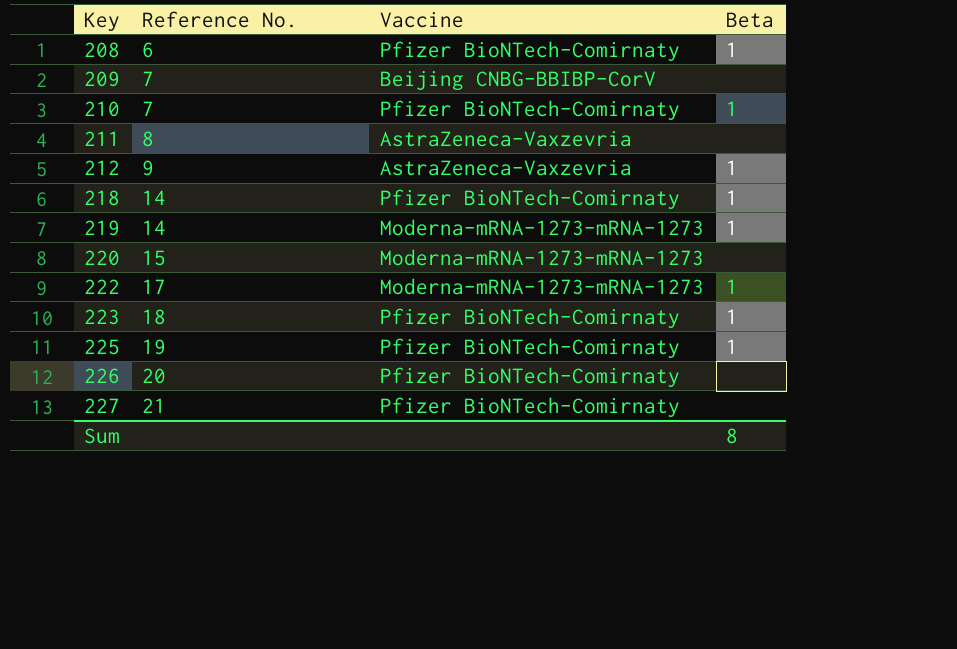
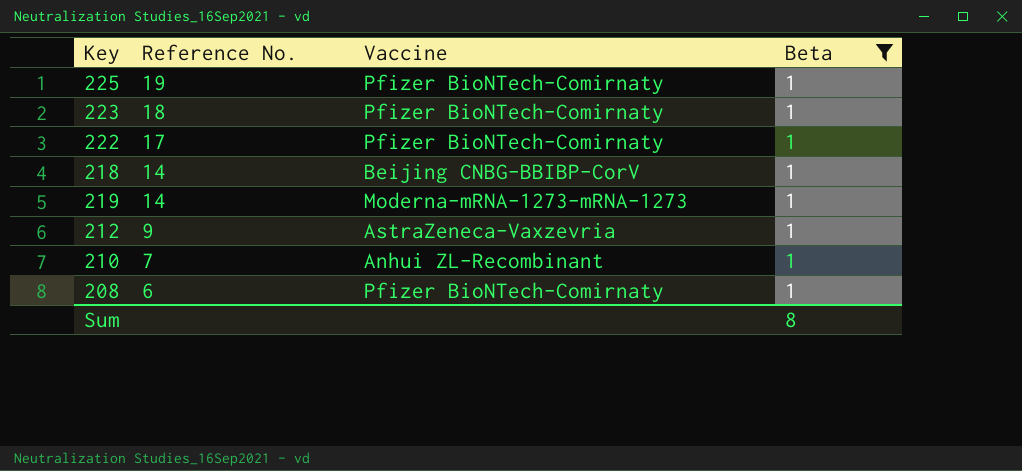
filter: none -> Beta = 1
row order: Key ascending -> Reference No. descending
222 | Vaccine: Moderna-mRNA-1273-mRNA-1273 -> Pfizer BioNTech-Comirnaty
218 | Vaccine: Pfizer BioNTech-Comirnaty -> Beijing CNBG-BBIBP-CorV
210 | Vaccine: Pfizer BioNTech-Comirnaty -> Anhui ZL-Recombinant

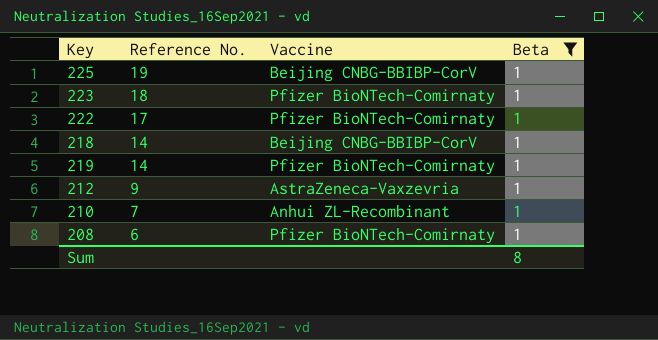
225 | Vaccine: Pfizer BioNTech-Comirnaty -> Beijing CNBG-BBIBP-CorV
219 | Vaccine: Moderna-mRNA-1273-mRNA-1273 -> Pfizer BioNTech-Comirnaty

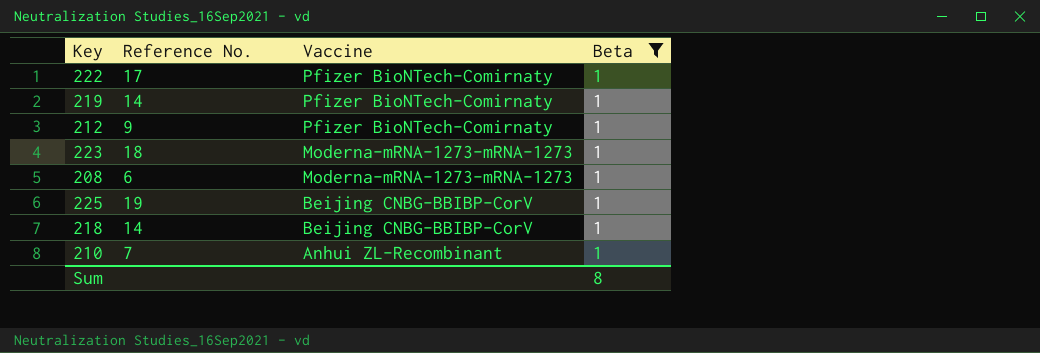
row order: Reference No. descending -> Vaccine descending
212 | Vaccine: AstraZeneca-Vaxzevria -> Pfizer BioNTech-Comirnaty
223 | Vaccine: Pfizer BioNTech-Comirnaty -> Moderna-mRNA-1273-mRNA-1273
208 | Vaccine: Pfizer BioNTech-Comirnaty -> Moderna-mRNA-1273-mRNA-1273

